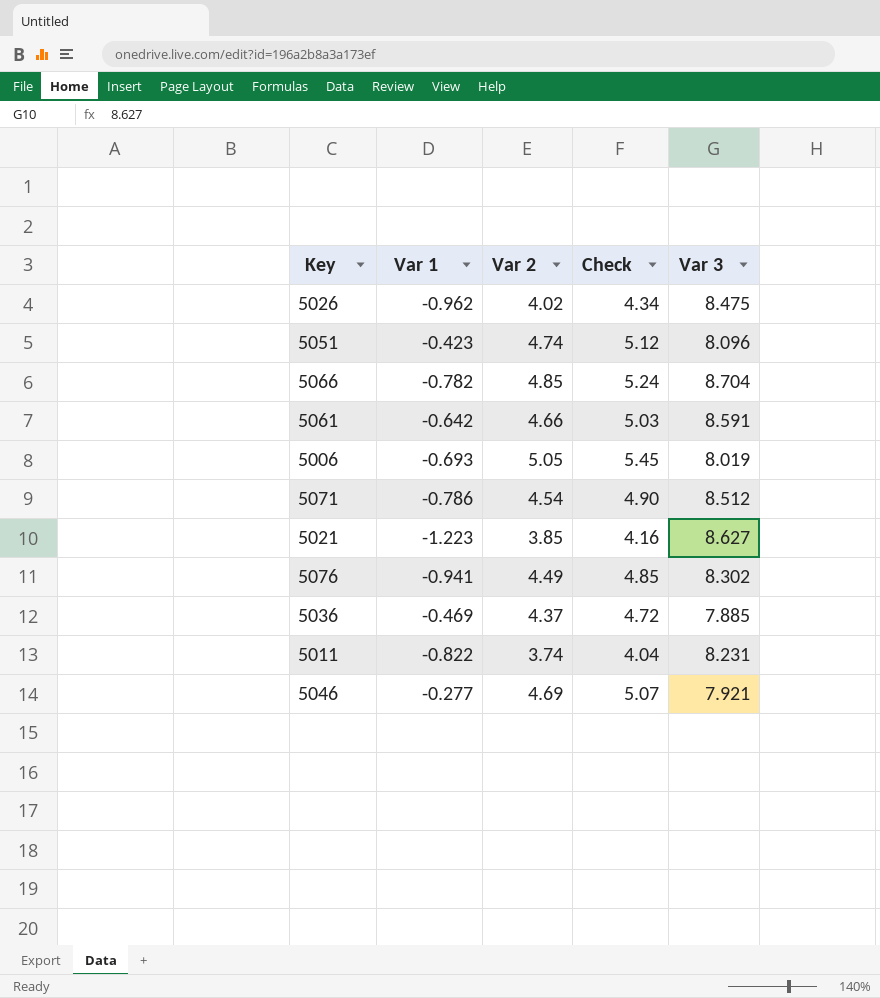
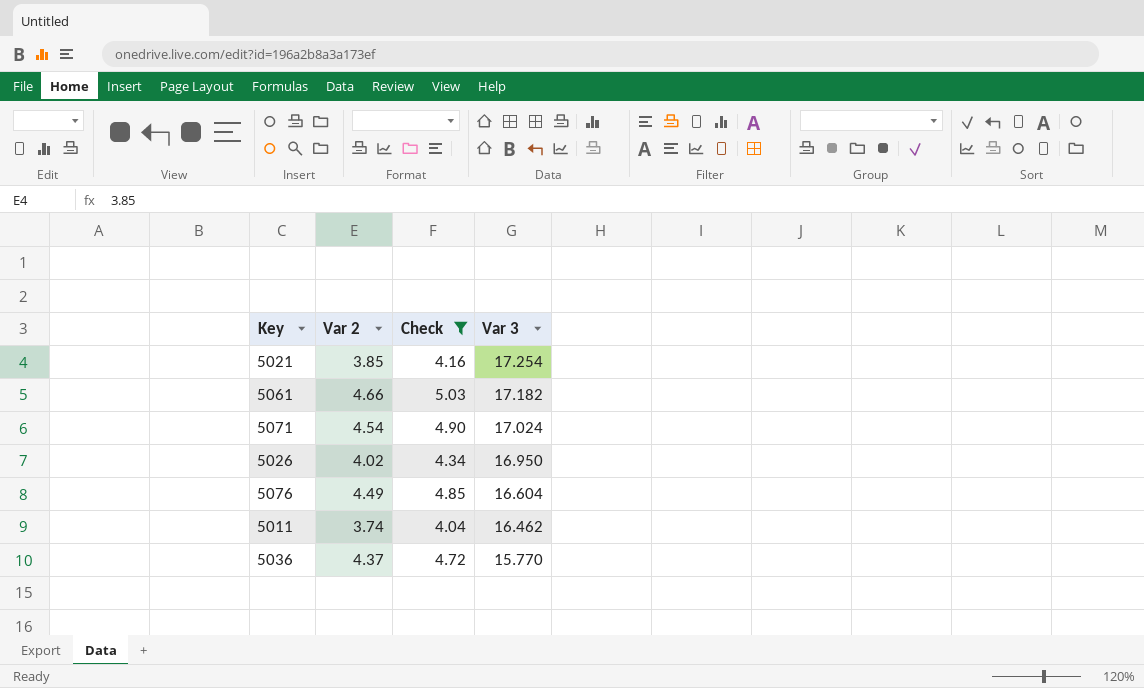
filter: none -> Check <= 5.03
row order: none -> Var 3 descending
column Var 1 | position: 2 -> none
5021 | Var 3: 8.627 -> 17.254
5061 | Var 3: 8.591 -> 17.182
5071 | Var 3: 8.512 -> 17.024
5026 | Var 3: 8.475 -> 16.950
5076 | Var 3: 8.302 -> 16.604
5011 | Var 3: 8.231 -> 16.462
5036 | Var 3: 7.885 -> 15.770

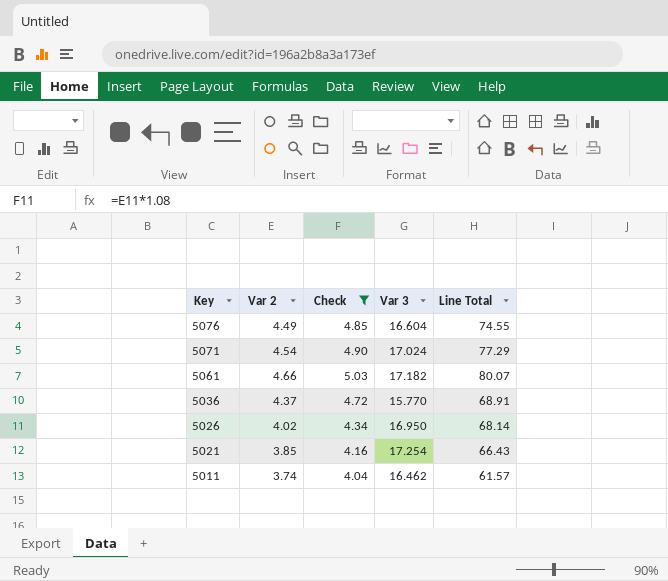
row order: Var 3 descending -> Key descending
column Line Total | formula: none -> [Var 2] * [Var 3]

